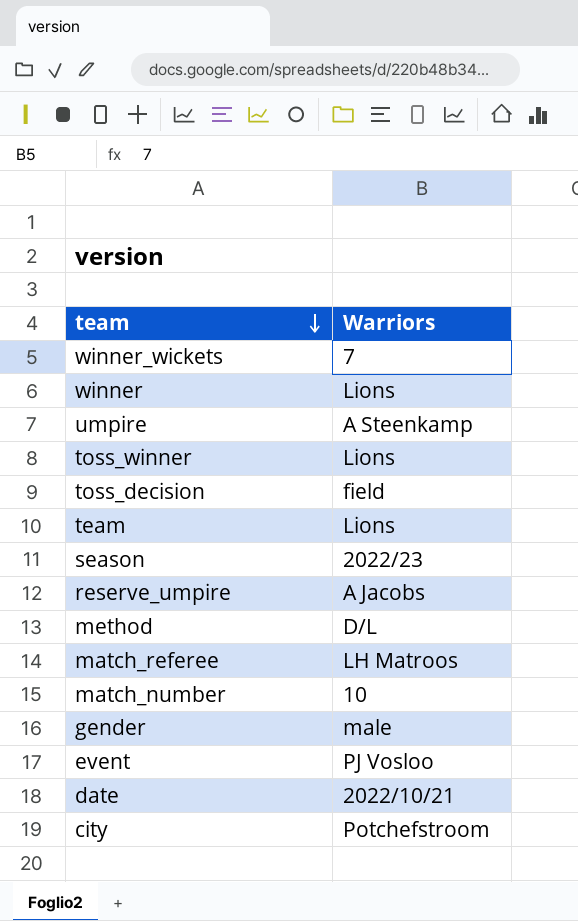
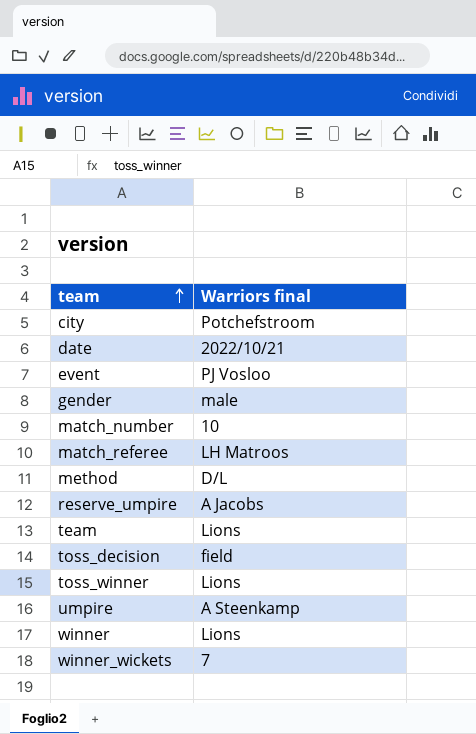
row order: team descending -> team ascending
column name: Warriors -> Warriors final
row season: 2022/23 -> none

